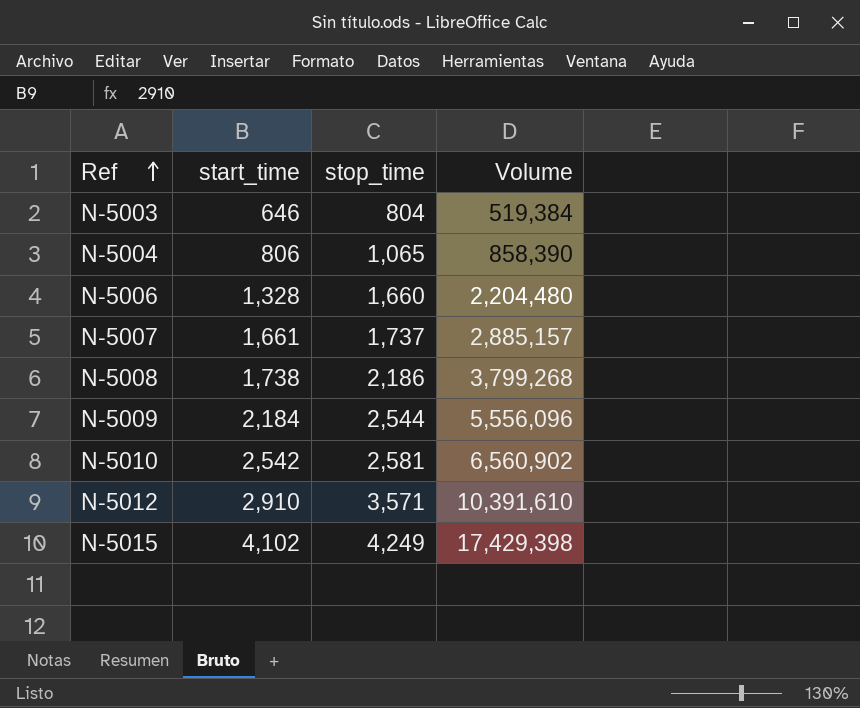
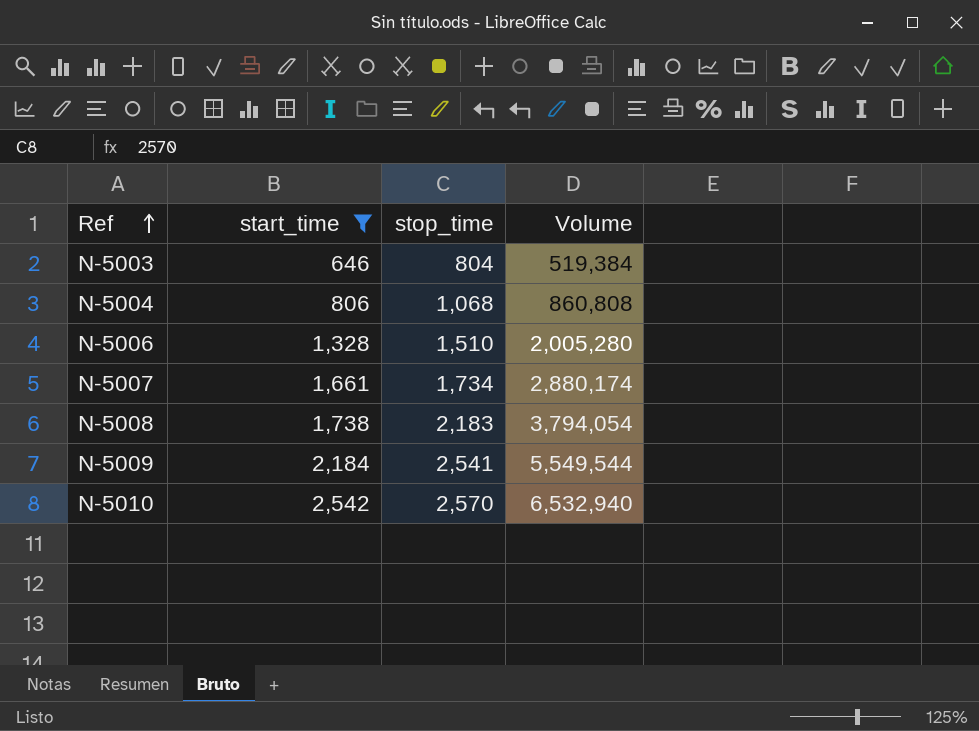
filter: none -> start_time <= 2,542
N-5004 | stop_time: 1,065 -> 1,068
N-5004 | Volume: 858,390 -> 860,808
N-5006 | stop_time: 1,660 -> 1,510
N-5006 | Volume: 2,204,480 -> 2,005,280
N-5007 | stop_time: 1,737 -> 1,734
N-5007 | Volume: 2,885,157 -> 2,880,174
N-5008 | stop_time: 2,186 -> 2,183
N-5008 | Volume: 3,799,268 -> 3,794,054
N-5009 | stop_time: 2,544 -> 2,541
N-5009 | Volume: 5,556,096 -> 5,549,544
N-5010 | stop_time: 2,581 -> 2,570
N-5010 | Volume: 6,560,902 -> 6,532,940

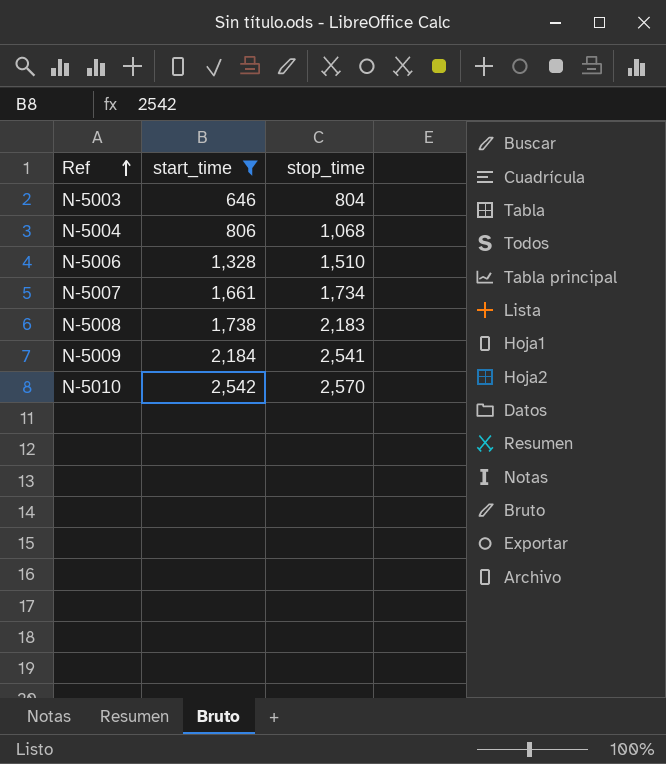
column Volume | formula: [start_time] * [stop_time] -> none

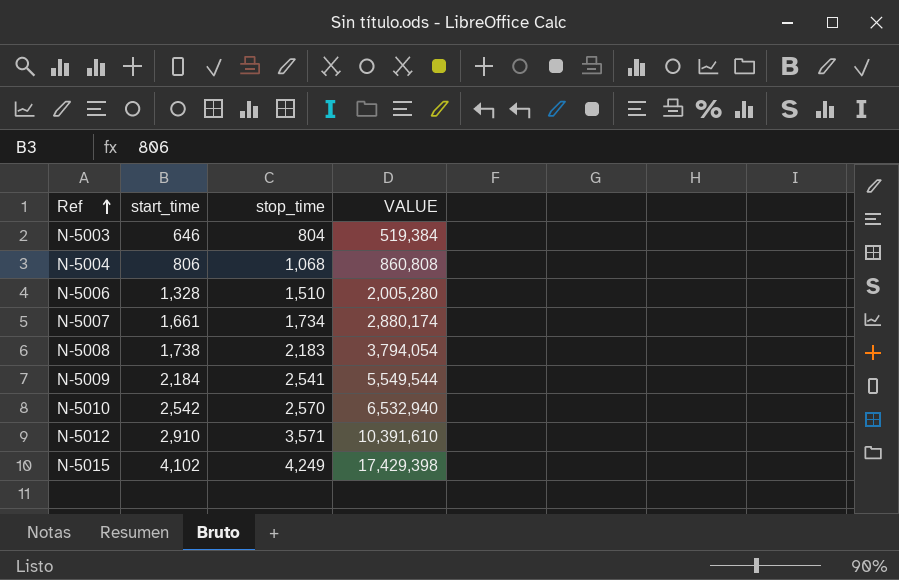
filter: start_time <= 2,542 -> none
column VALUE | formula: none -> [start_time] * [stop_time]

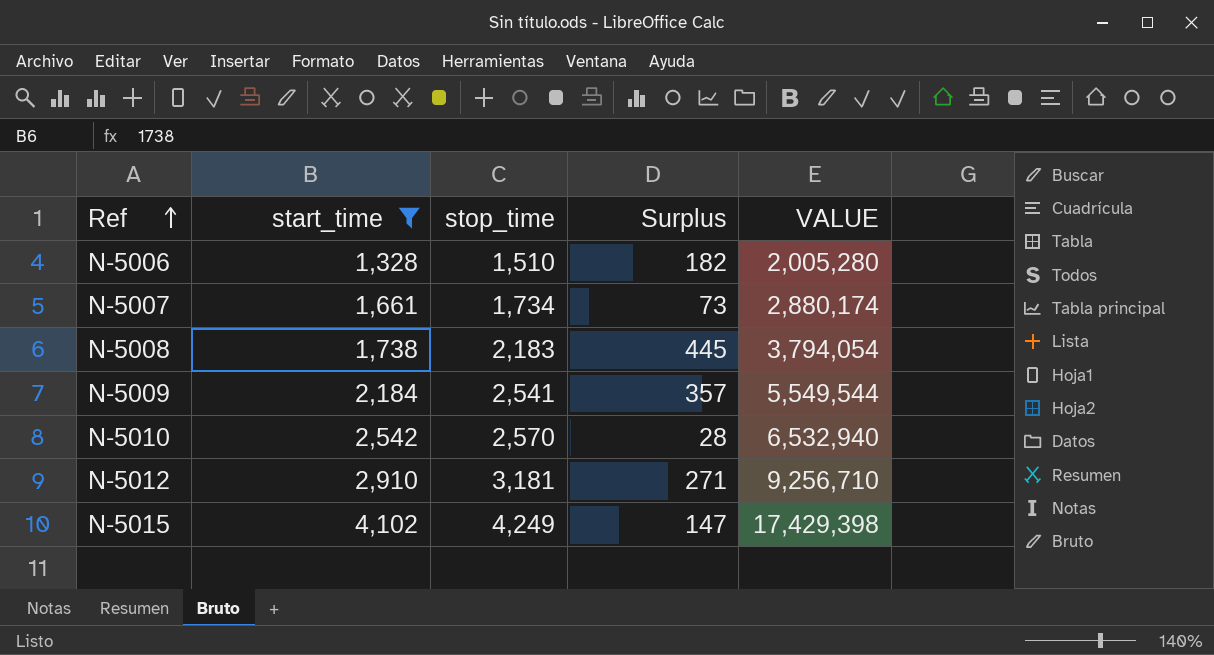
filter: none -> start_time >= 1,328
column Surplus | formula: none -> [stop_time] - [start_time]
N-5012 | stop_time: 3,571 -> 3,181
N-5012 | VALUE: 10,391,610 -> 9,256,710

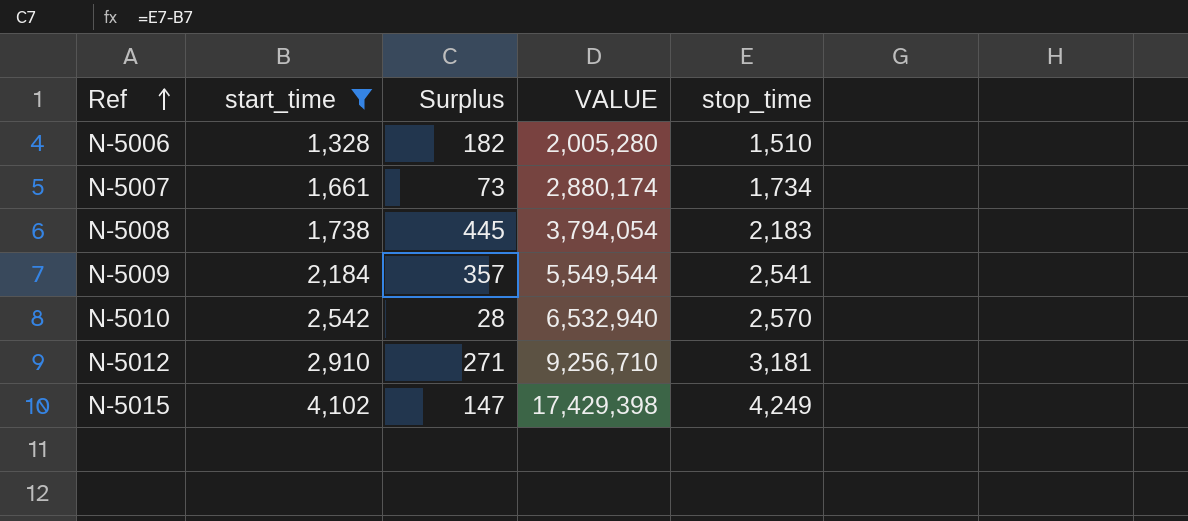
column stop_time | position: 3 -> 5

